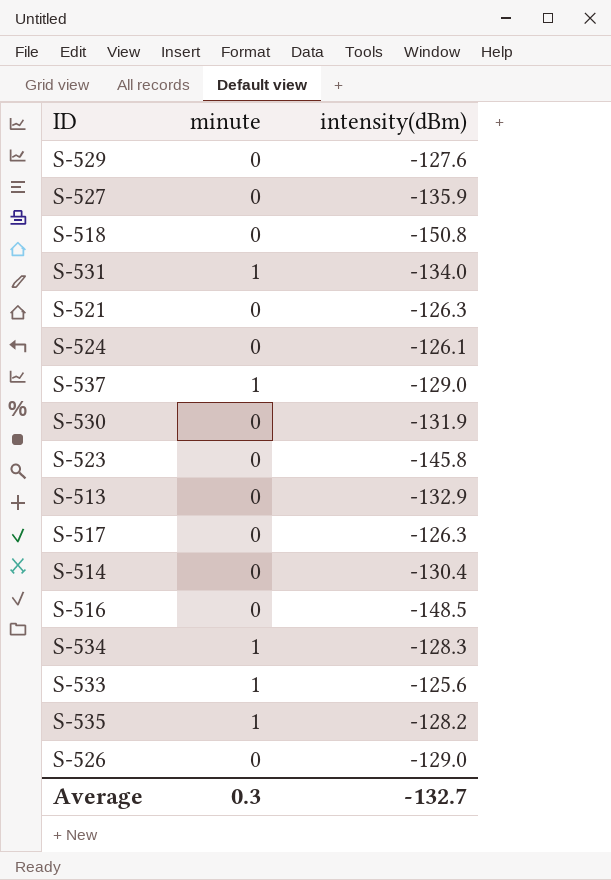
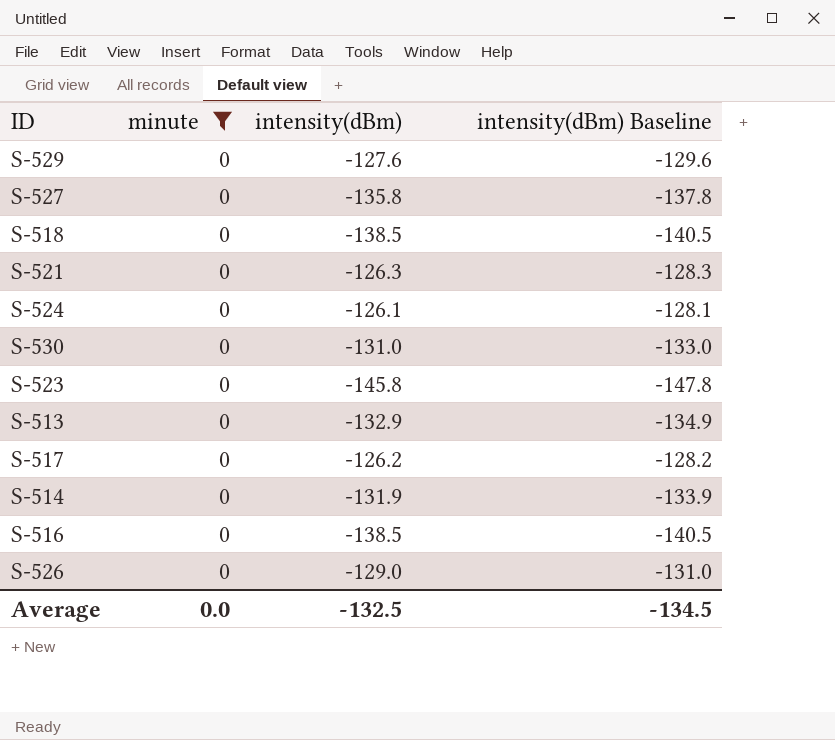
filter: none -> minute = 0
column intensity(dBm) Baseline | formula: none -> [intensity(dBm)] - 2
S-527 | intensity(dBm): -135.9 -> -135.8
S-518 | intensity(dBm): -150.8 -> -138.5
S-530 | intensity(dBm): -131.9 -> -131.0
S-517 | intensity(dBm): -126.3 -> -126.2
S-514 | intensity(dBm): -130.4 -> -131.9
S-516 | intensity(dBm): -148.5 -> -138.5
Average | minute: 0.3 -> 0.0
Average | intensity(dBm): -132.7 -> -132.5

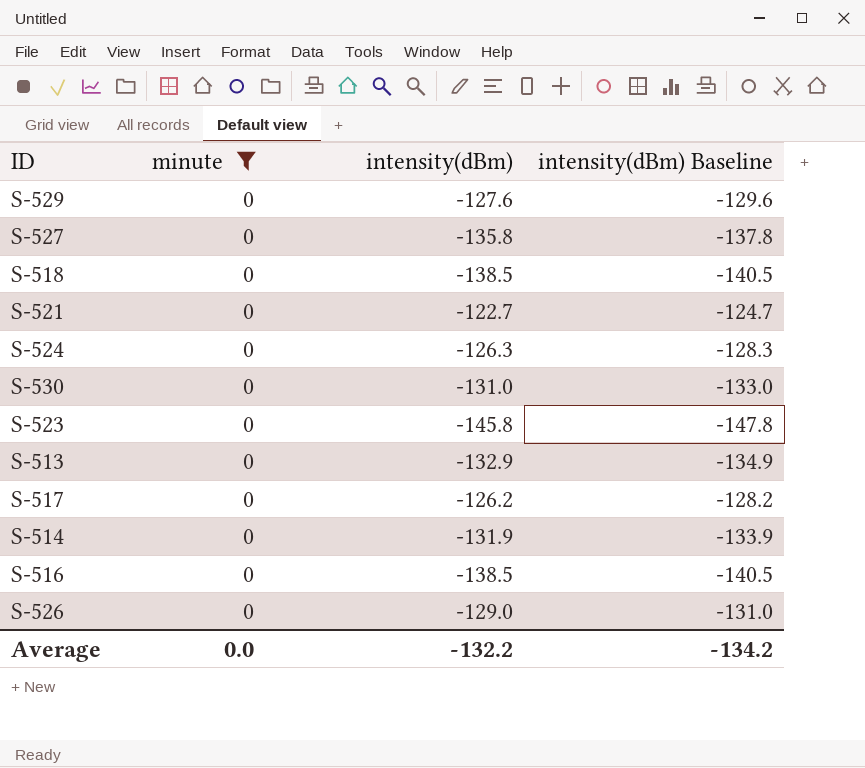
S-521 | intensity(dBm): -126.3 -> -122.7
S-521 | intensity(dBm) Baseline: -128.3 -> -124.7
S-524 | intensity(dBm): -126.1 -> -126.3
S-524 | intensity(dBm) Baseline: -128.1 -> -128.3
Average | intensity(dBm): -132.5 -> -132.2
Average | intensity(dBm) Baseline: -134.5 -> -134.2

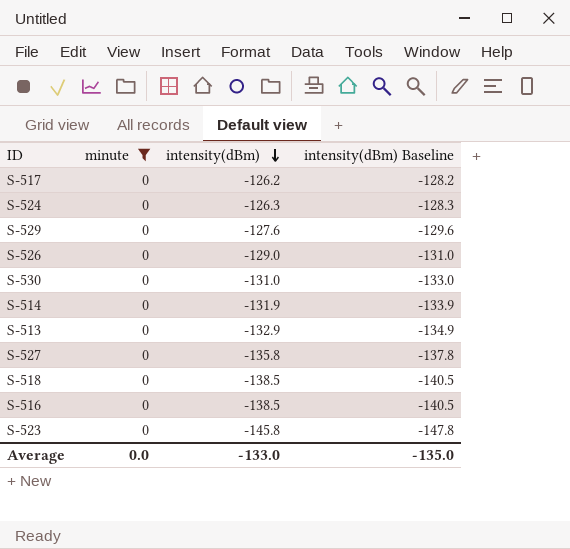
row order: none -> intensity(dBm) descending
row S-521: 0 | -122.7 | -124.7 -> none
Average | intensity(dBm): -132.2 -> -133.0
Average | intensity(dBm) Baseline: -134.2 -> -135.0

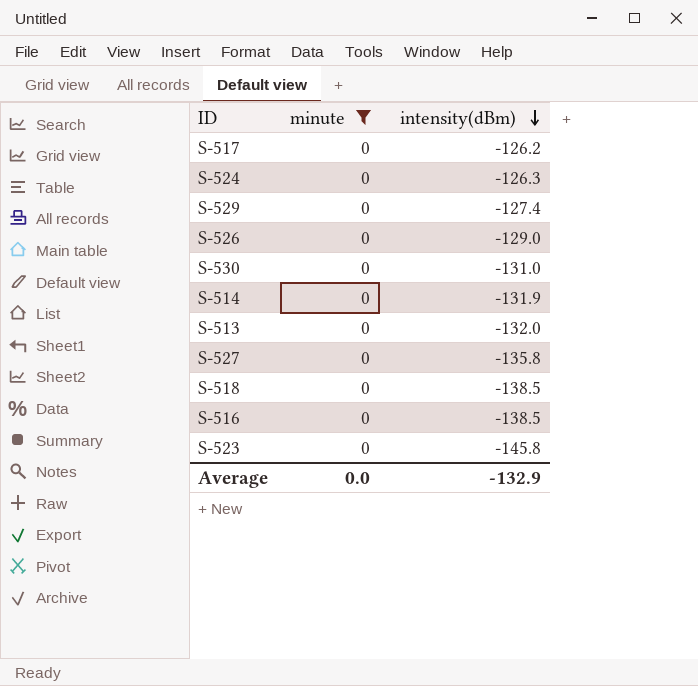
column intensity(dBm) Baseline | formula: [intensity(dBm)] - 2 -> none
S-529 | intensity(dBm): -127.6 -> -127.4
S-513 | intensity(dBm): -132.9 -> -132.0
Average | intensity(dBm): -133.0 -> -132.9

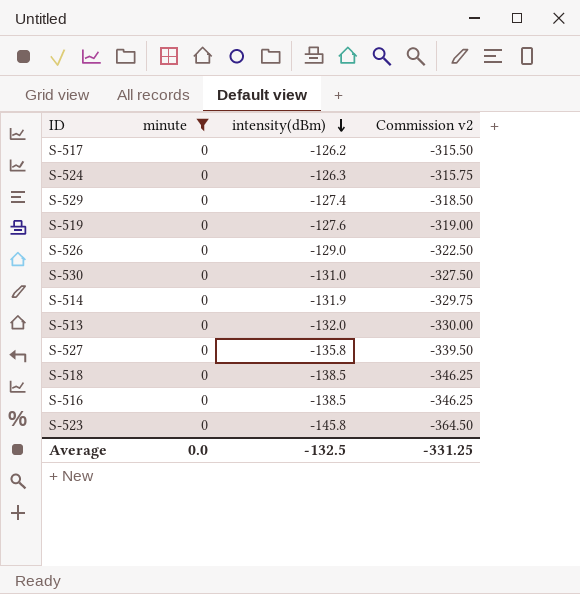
column Commission v2 | formula: none -> [intensity(dBm)] * 2.5
row S-519: none -> 0 | -127.6 | -319.00
Average | intensity(dBm): -132.9 -> -132.5

